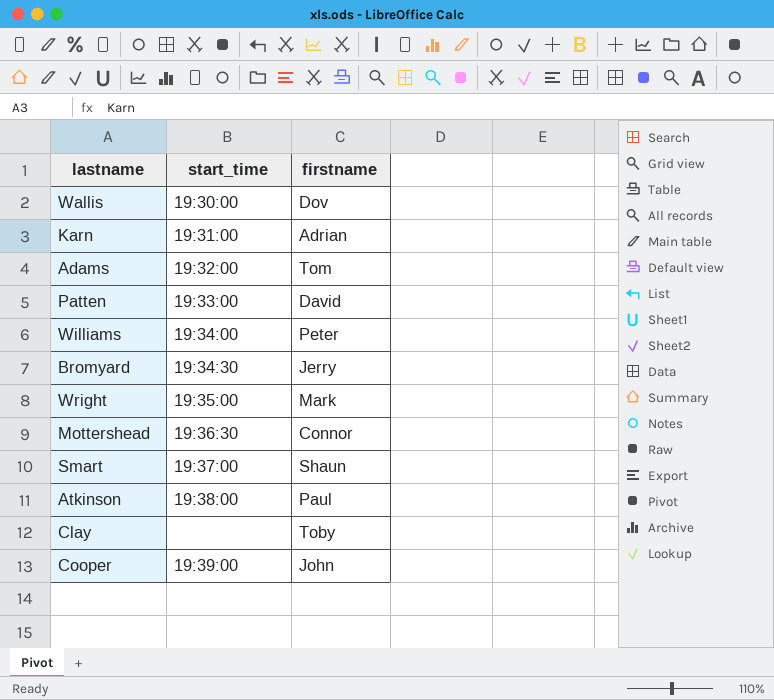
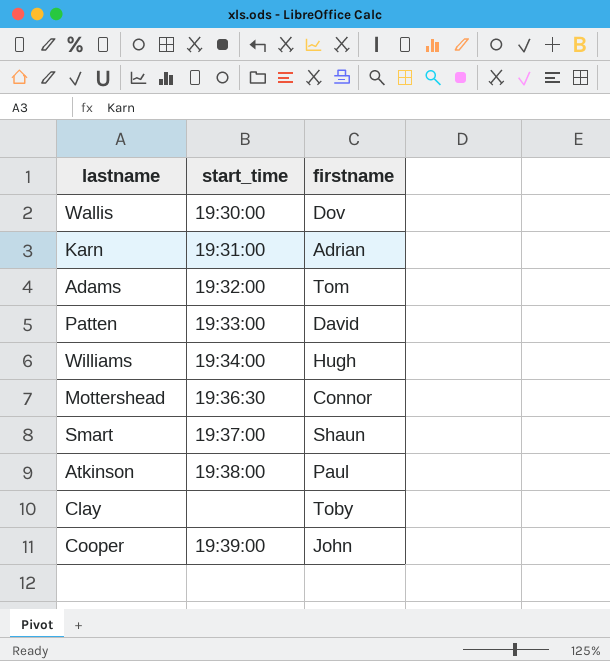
row Bromyard: 19:34:30 | Jerry -> none
row Wright: 19:35:00 | Mark -> none
Williams | firstname: Peter -> Hugh

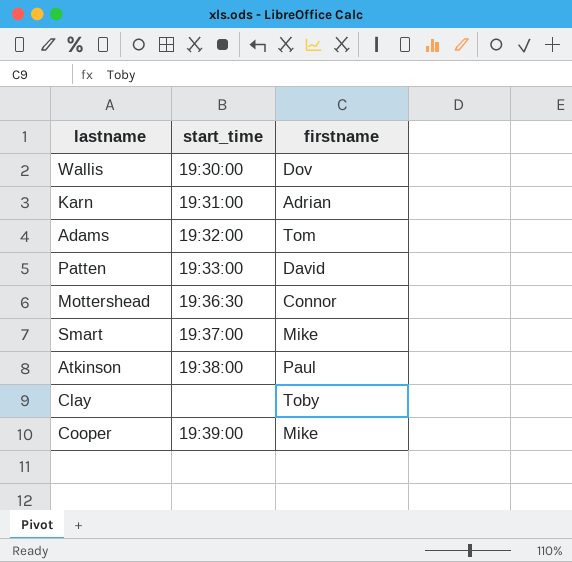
row Williams: 19:34:00 | Hugh -> none
Smart | firstname: Shaun -> Mike
Cooper | firstname: John -> Mike

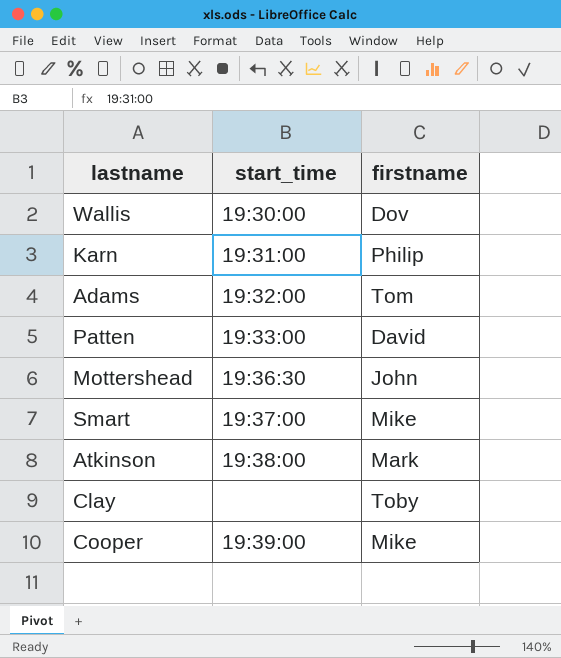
Karn | firstname: Adrian -> Philip
Mottershead | firstname: Connor -> John
Atkinson | firstname: Paul -> Mark

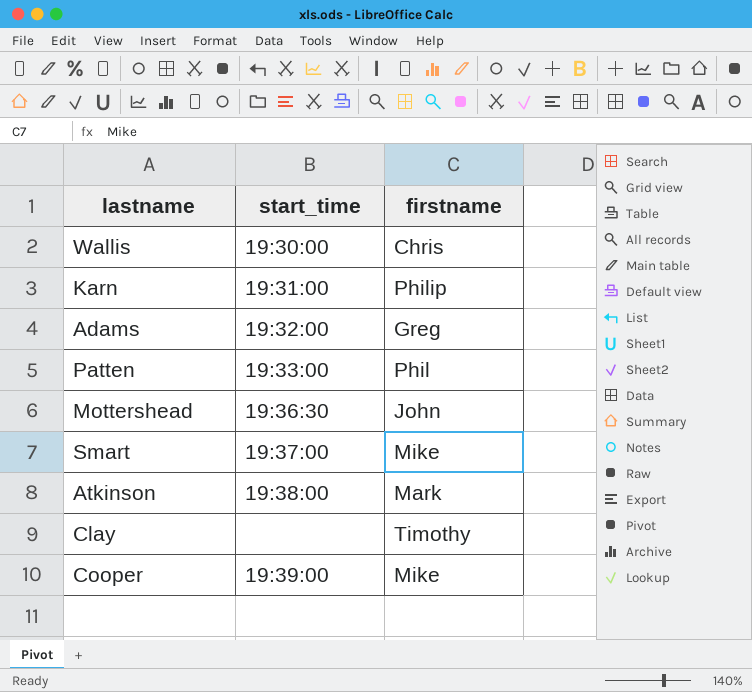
Wallis | firstname: Dov -> Chris
Adams | firstname: Tom -> Greg
Patten | firstname: David -> Phil
Clay | firstname: Toby -> Timothy

